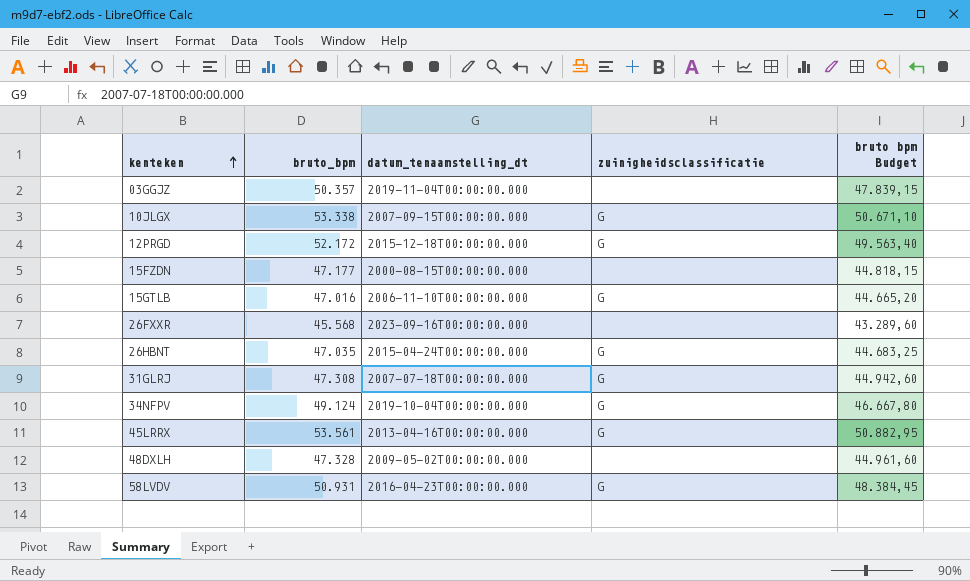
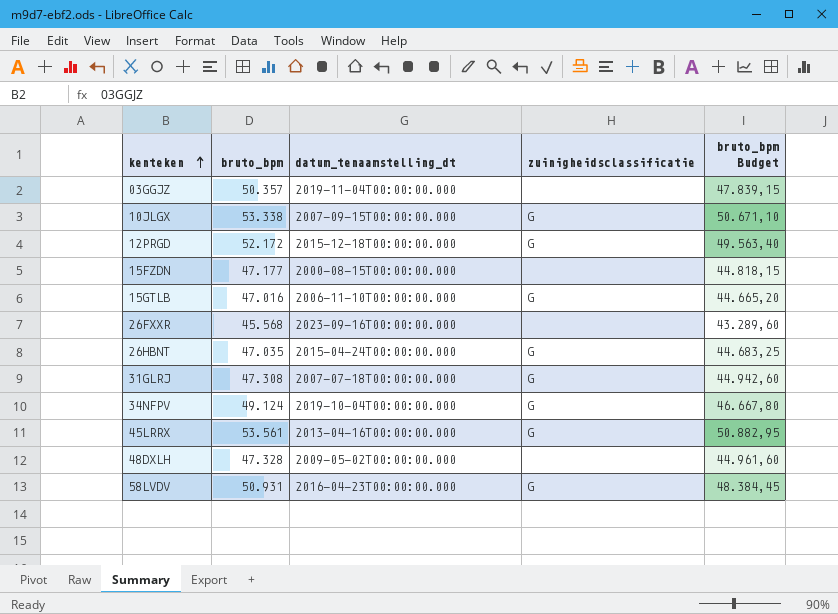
column name: bruto bpm Budget -> bruto_bpm Budget

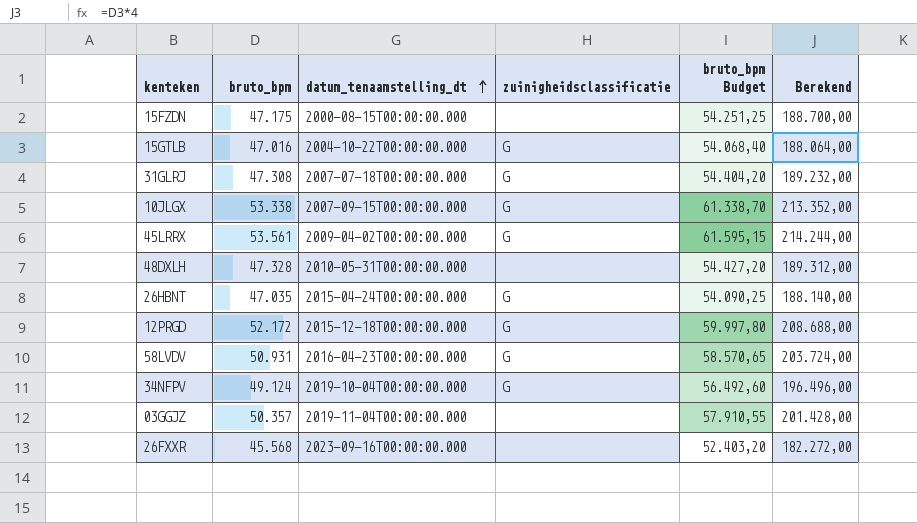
row order: kenteken ascending -> datum_tenaamstelling_dt ascending
column bruto_bpm Budget | formula: [bruto_bpm] * 0,95 -> [bruto_bpm] * 1,15
column Berekend | formula: none -> [bruto_bpm] * 4
15FZDN | bruto_bpm: 47.177 -> 47.175
15GTLB | datum_tenaamstelling_dt: 2006-11-10T00:00:00.000 -> 2004-10-22T00:00:00.000
45LRRX | datum_tenaamstelling_dt: 2013-04-16T00:00:00.000 -> 2009-04-02T00:00:00.000
48DXLH | datum_tenaamstelling_dt: 2009-05-02T00:00:00.000 -> 2010-05-31T00:00:00.000

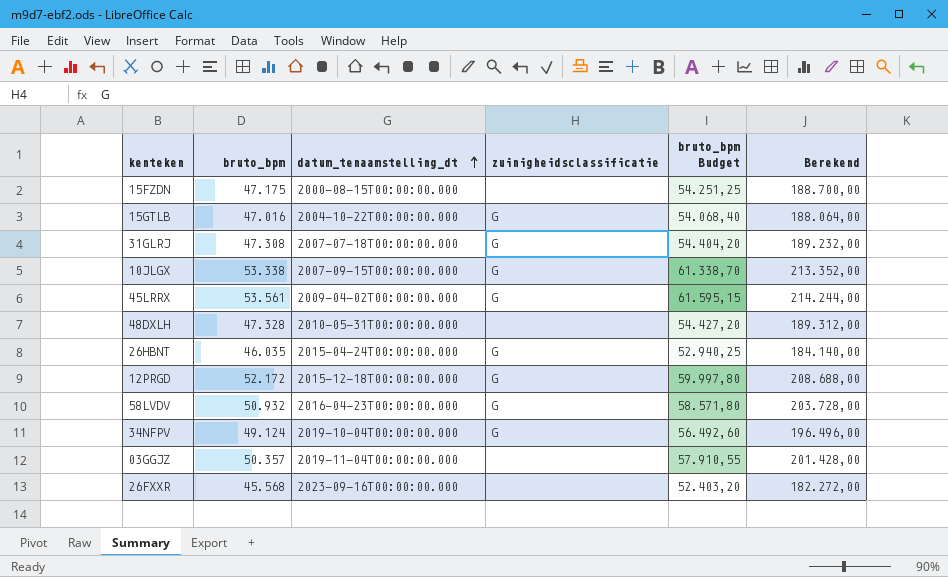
26HBNT | bruto_bpm: 47.035 -> 46.035
26HBNT | bruto_bpm Budget: 54.090,25 -> 52.940,25
26HBNT | Berekend: 188.140,00 -> 184.140,00
58LVDV | bruto_bpm: 50.931 -> 50.932
58LVDV | bruto_bpm Budget: 58.570,65 -> 58.571,80
58LVDV | Berekend: 203.724,00 -> 203.728,00

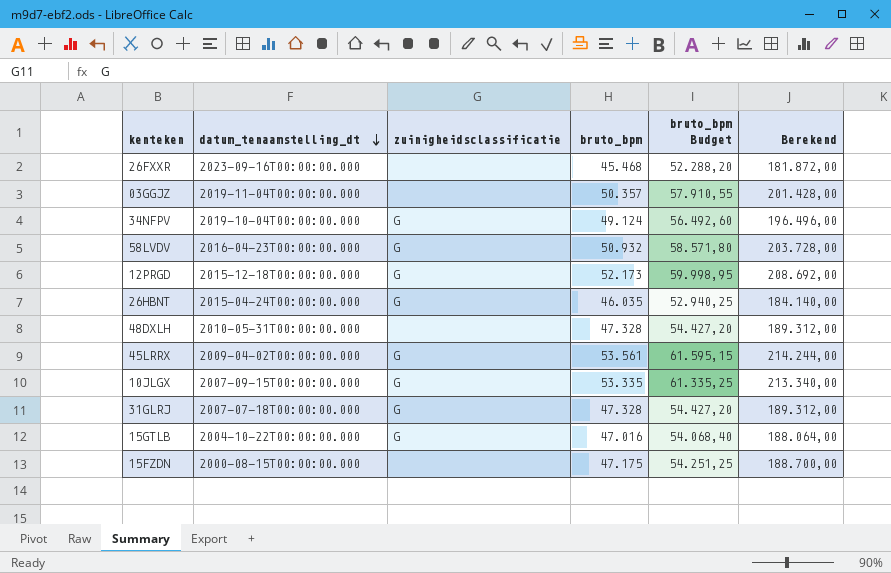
row order: datum_tenaamstelling_dt ascending -> datum_tenaamstelling_dt descending
column bruto_bpm | position: 2 -> 4
26FXXR | bruto_bpm: 45.568 -> 45.468
26FXXR | bruto_bpm Budget: 52.403,20 -> 52.288,20
26FXXR | Berekend: 182.272,00 -> 181.872,00
12PRGD | bruto_bpm: 52.172 -> 52.173
12PRGD | bruto_bpm Budget: 59.997,80 -> 59.998,95
12PRGD | Berekend: 208.688,00 -> 208.692,00
10JLGX | bruto_bpm: 53.338 -> 53.335
10JLGX | bruto_bpm Budget: 61.338,70 -> 61.335,25
10JLGX | Berekend: 213.352,00 -> 213.340,00
31GLRJ | bruto_bpm: 47.308 -> 47.328
31GLRJ | bruto_bpm Budget: 54.404,20 -> 54.427,20
31GLRJ | Berekend: 189.232,00 -> 189.312,00

